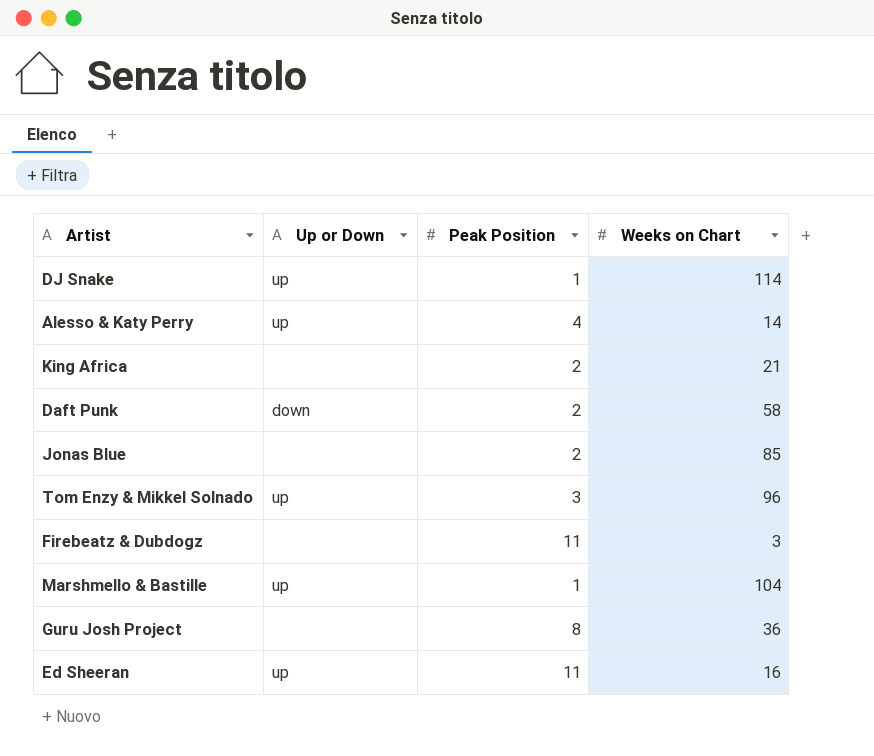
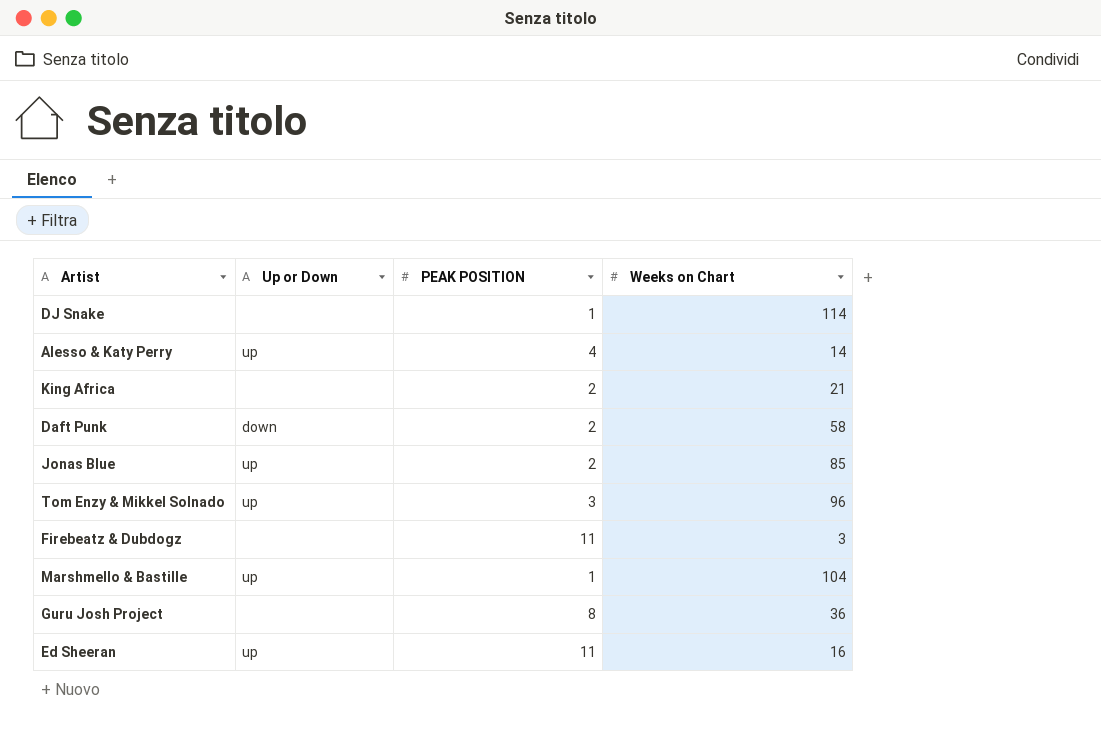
column name: Peak Position -> PEAK POSITION
DJ Snake | Up or Down: up -> none
Jonas Blue | Up or Down: none -> up

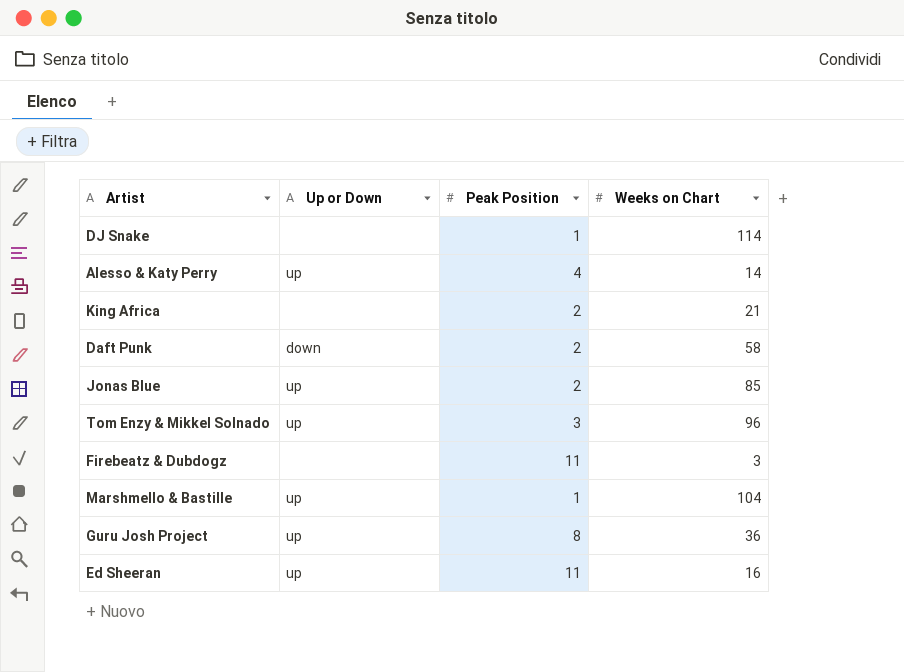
column name: PEAK POSITION -> Peak Position
Guru Josh Project | Up or Down: none -> up

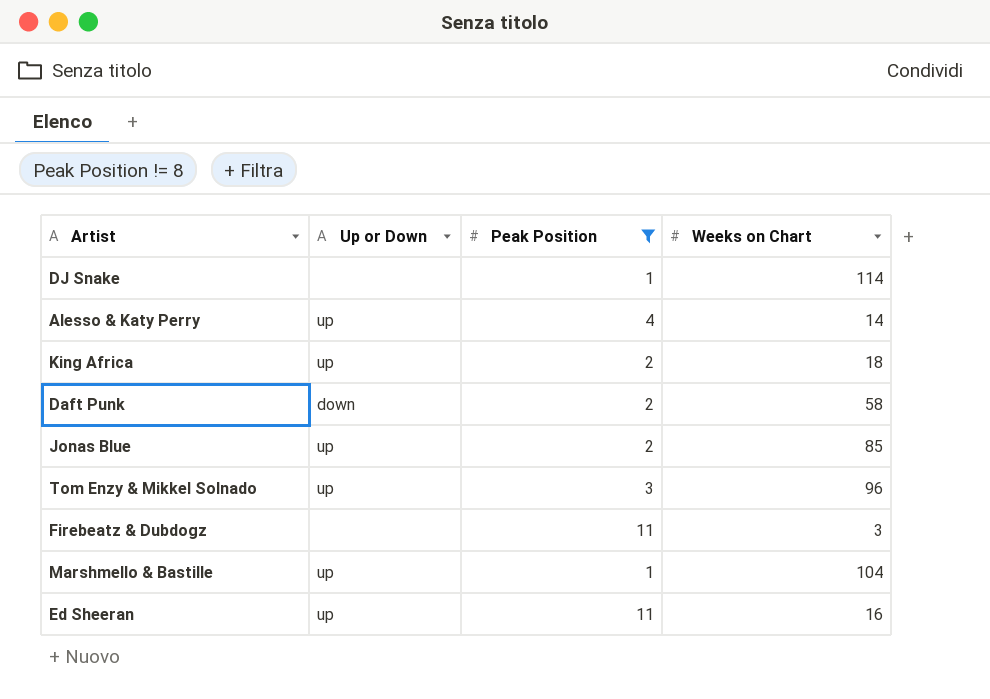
filter: none -> Peak Position != 8
King Africa | Up or Down: none -> up
King Africa | Weeks on Chart: 21 -> 18

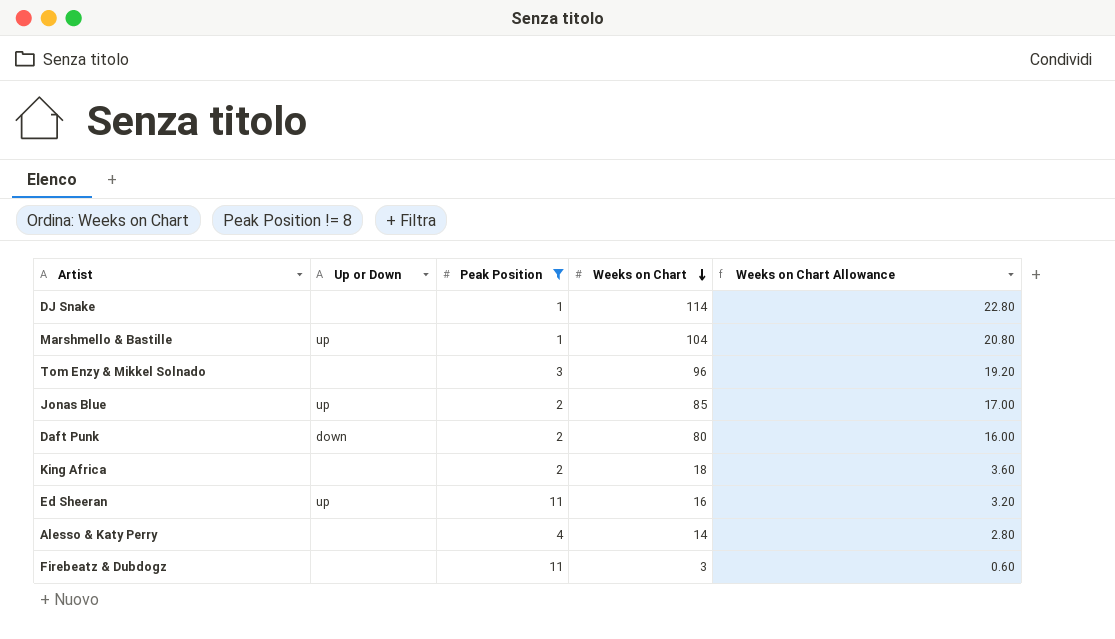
row order: none -> Weeks on Chart descending
column Weeks on Chart Allowance | formula: none -> [Weeks on Chart] * 0.2
Tom Enzy & Mikkel Solnado | Up or Down: up -> none
Daft Punk | Weeks on Chart: 58 -> 80
King Africa | Up or Down: up -> none
Alesso & Katy Perry | Up or Down: up -> none

